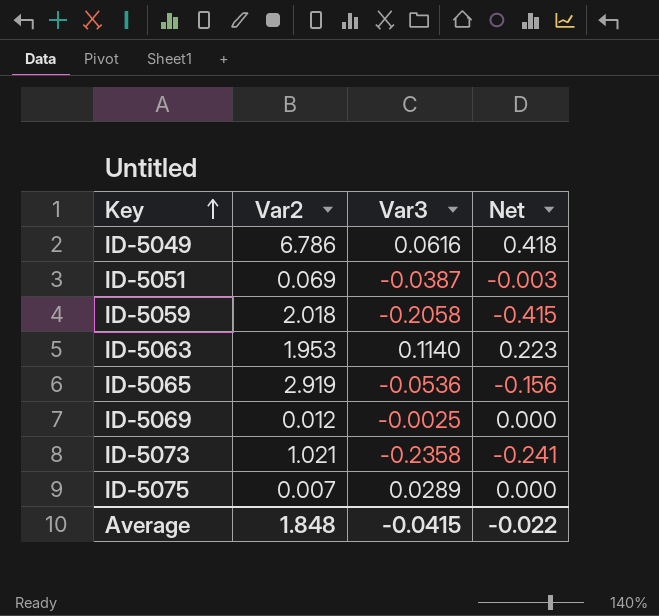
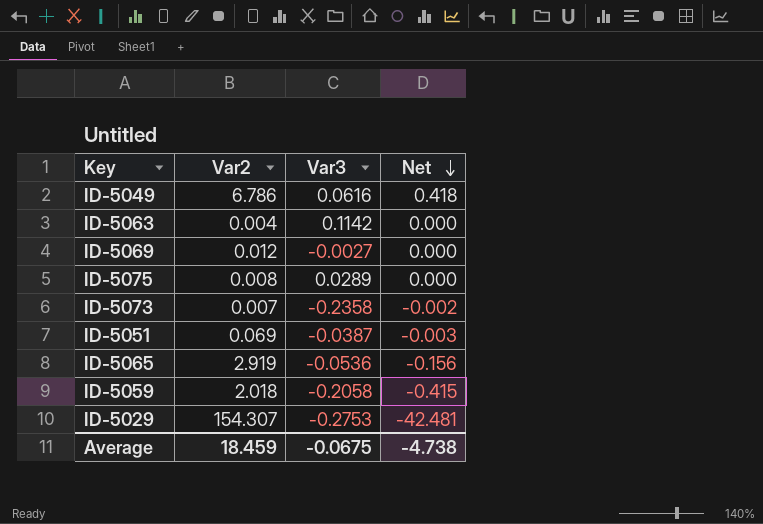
row order: Key ascending -> Net descending
ID-5063 | Var2: 1.953 -> 0.004
ID-5063 | Var3: 0.1140 -> 0.1142
ID-5063 | Net: 0.223 -> 0.000
ID-5069 | Var3: -0.0025 -> -0.0027
ID-5075 | Var2: 0.007 -> 0.008
ID-5073 | Var2: 1.021 -> 0.007
ID-5073 | Net: -0.241 -> -0.002
row ID-5029: none -> 154.307 | -0.2753 | -42.481
Average | Var2: 1.848 -> 18.459
Average | Var3: -0.0415 -> -0.0675
Average | Net: -0.022 -> -4.738

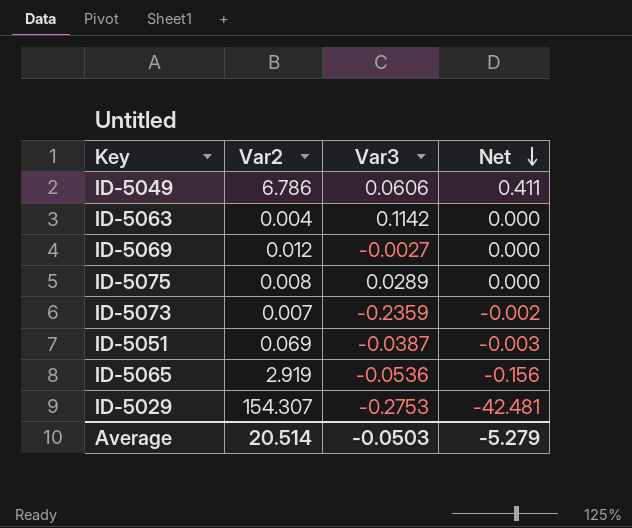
row ID-5059: 2.018 | -0.2058 | -0.415 -> none
ID-5049 | Var3: 0.0616 -> 0.0606
ID-5049 | Net: 0.418 -> 0.411
ID-5073 | Var3: -0.2358 -> -0.2359
Average | Var2: 18.459 -> 20.514
Average | Var3: -0.0675 -> -0.0503
Average | Net: -4.738 -> -5.279

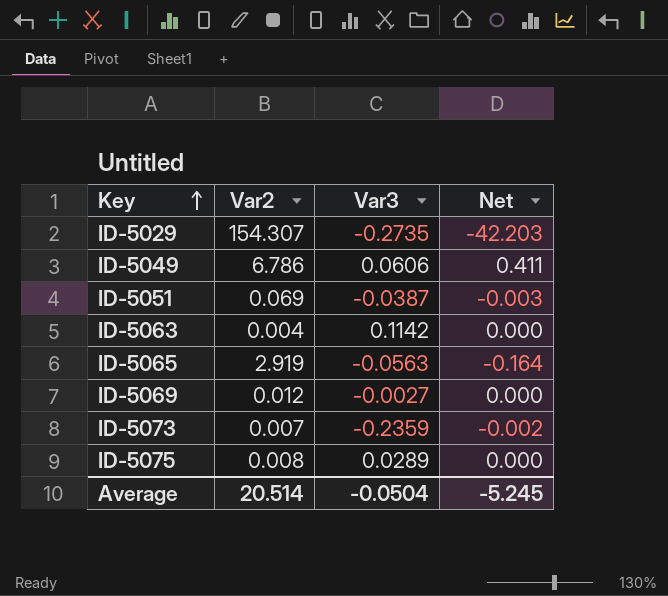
row order: Net descending -> Key ascending
ID-5029 | Var3: -0.2753 -> -0.2735
ID-5029 | Net: -42.481 -> -42.203
ID-5065 | Var3: -0.0536 -> -0.0563
ID-5065 | Net: -0.156 -> -0.164
Average | Var3: -0.0503 -> -0.0504
Average | Net: -5.279 -> -5.245

